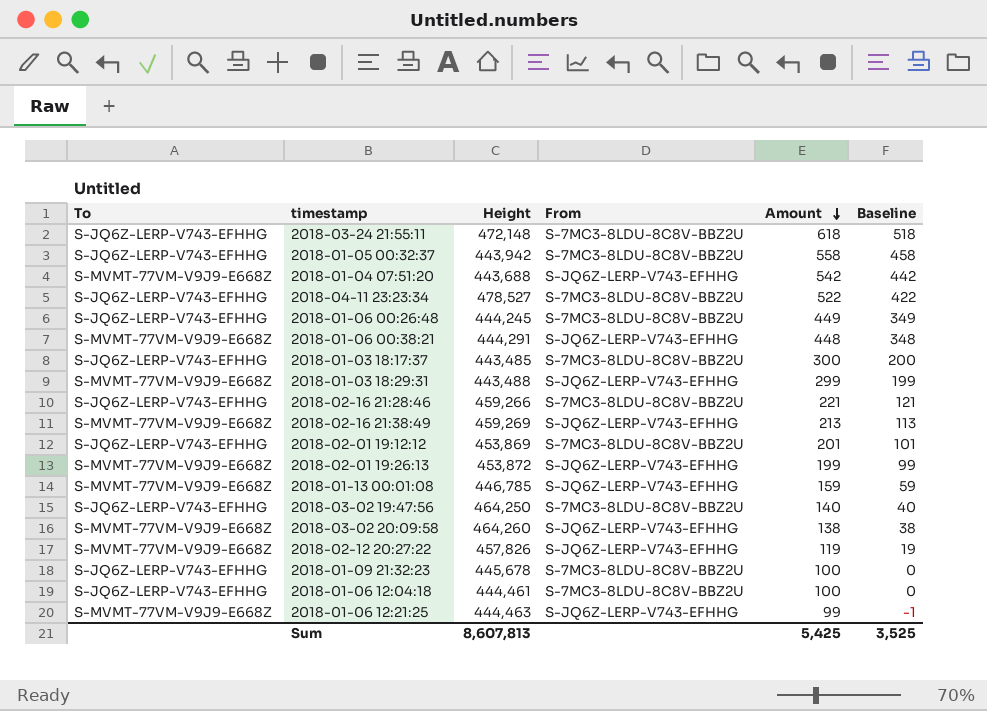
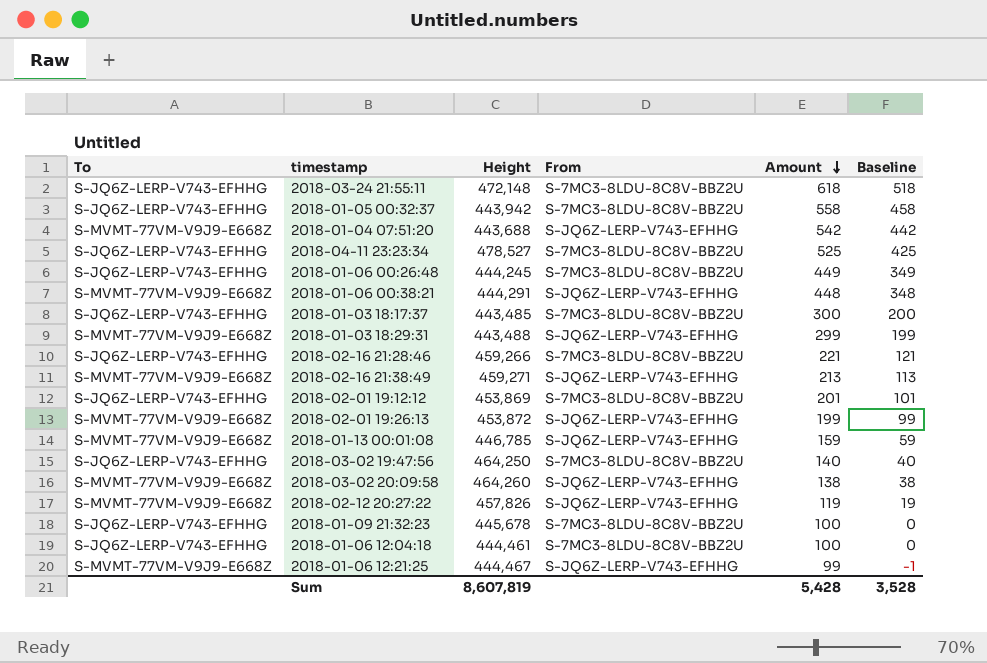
2018-04-11 23:23:34 | Amount: 522 -> 525
2018-04-11 23:23:34 | Baseline: 422 -> 425
2018-02-16 21:38:49 | Height: 459,269 -> 459,271
2018-01-06 12:21:25 | Height: 444,463 -> 444,467
Sum | Height: 8,607,813 -> 8,607,819
Sum | Amount: 5,425 -> 5,428
Sum | Baseline: 3,525 -> 3,528

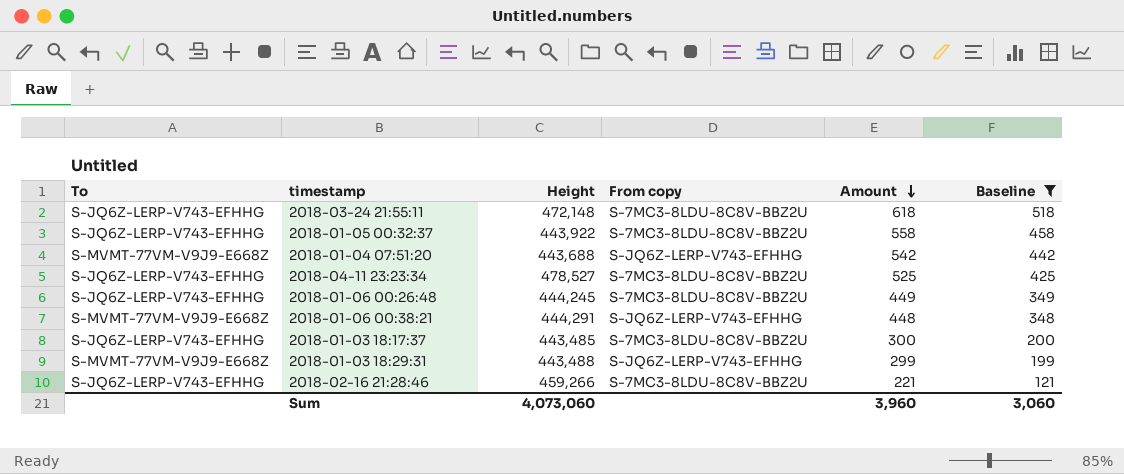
filter: none -> Baseline >= 121
column name: From -> From copy
2018-01-05 00:32:37 | Height: 443,942 -> 443,922
Sum | Height: 8,607,819 -> 4,073,060
Sum | Amount: 5,428 -> 3,960
Sum | Baseline: 3,528 -> 3,060

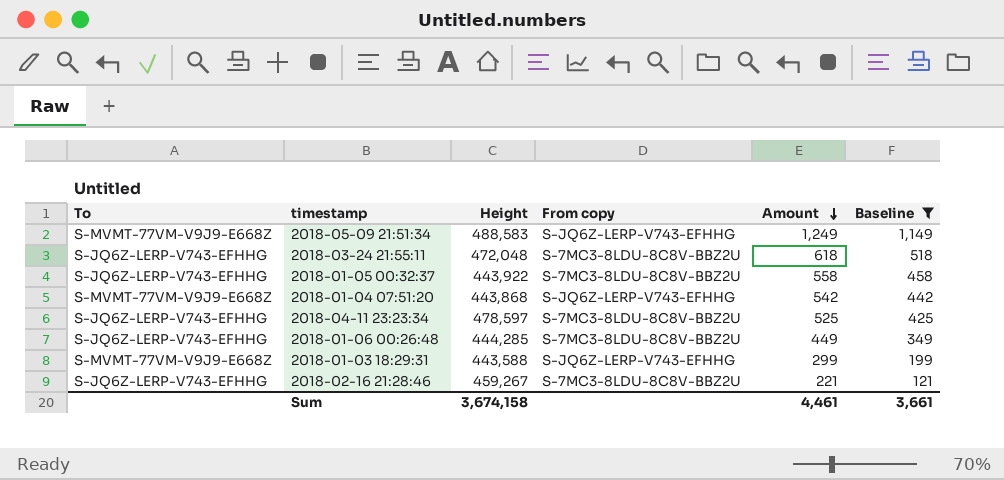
row 2018-01-06 00:38:21: S-MVMT-77VM-V9J9-E668Z | 444,291 | S-JQ6Z-LERP-V743-EFHHG | 448 | 348 -> none
row 2018-01-03 18:17:37: S-JQ6Z-LERP-V743-EFHHG | 443,485 | S-7MC3-8LDU-8C8V-BBZ2U | 300 | 200 -> none
row 2018-05-09 21:51:34: none -> S-MVMT-77VM-V9J9-E668Z | 488,583 | S-JQ6Z-LERP-V743-EFHHG | 1,249 | 1,149
2018-03-24 21:55:11 | Height: 472,148 -> 472,048
2018-01-04 07:51:20 | Height: 443,688 -> 443,868
2018-04-11 23:23:34 | Height: 478,527 -> 478,597
2018-01-06 00:26:48 | Height: 444,245 -> 444,285
2018-01-03 18:29:31 | Height: 443,488 -> 443,588
2018-02-16 21:28:46 | Height: 459,266 -> 459,267
Sum | Height: 4,073,060 -> 3,674,158
Sum | Amount: 3,960 -> 4,461
Sum | Baseline: 3,060 -> 3,661

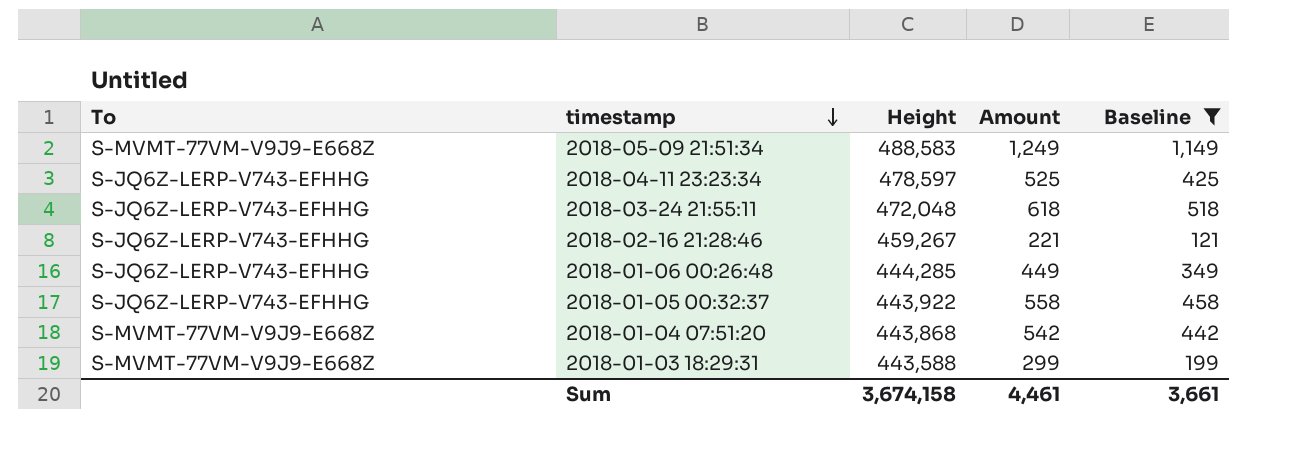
row order: Amount descending -> timestamp descending
column From copy | position: 4 -> none

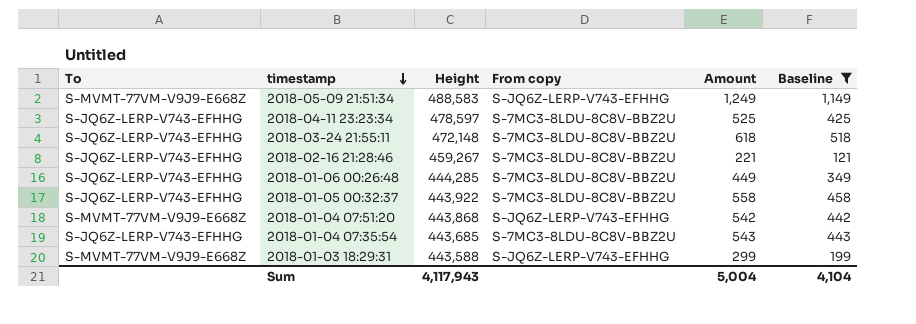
column From copy | position: none -> 4
2018-03-24 21:55:11 | Height: 472,048 -> 472,148
row 2018-01-04 07:35:54: none -> S-JQ6Z-LERP-V743-EFHHG | 443,685 | S-7MC3-8LDU-8C8V-BBZ2U | 543 | 443
Sum | Height: 3,674,158 -> 4,117,943
Sum | Amount: 4,461 -> 5,004
Sum | Baseline: 3,661 -> 4,104

